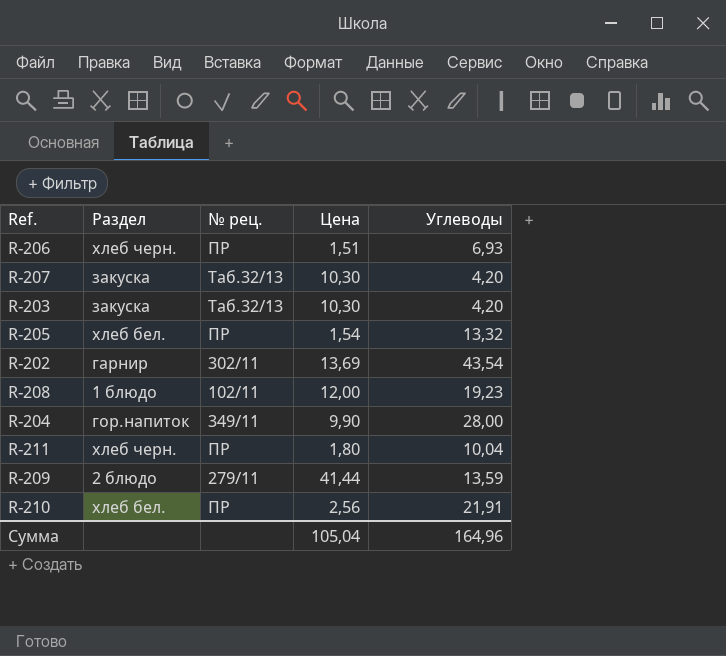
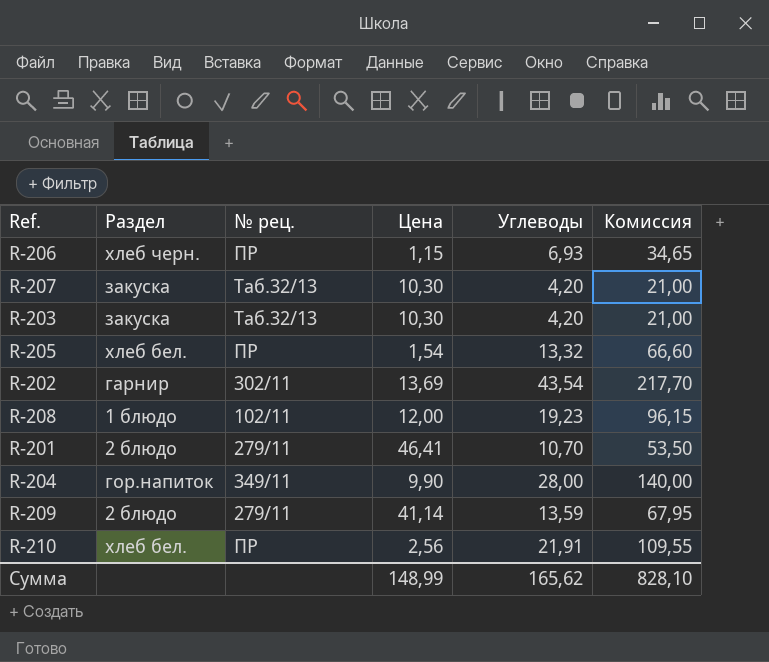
column Комиссия | formula: none -> [Углеводы] * 5
row R-211: хлеб черн. | ПР | 1,80 | 10,04 -> none
R-206 | Цена: 1,51 -> 1,15
row R-201: none -> 2 блюдо | 279/11 | 46,41 | 10,70 | 53,50
R-209 | Цена: 41,44 -> 41,14
Сумма | Цена: 105,04 -> 148,99
Сумма | Углеводы: 164,96 -> 165,62

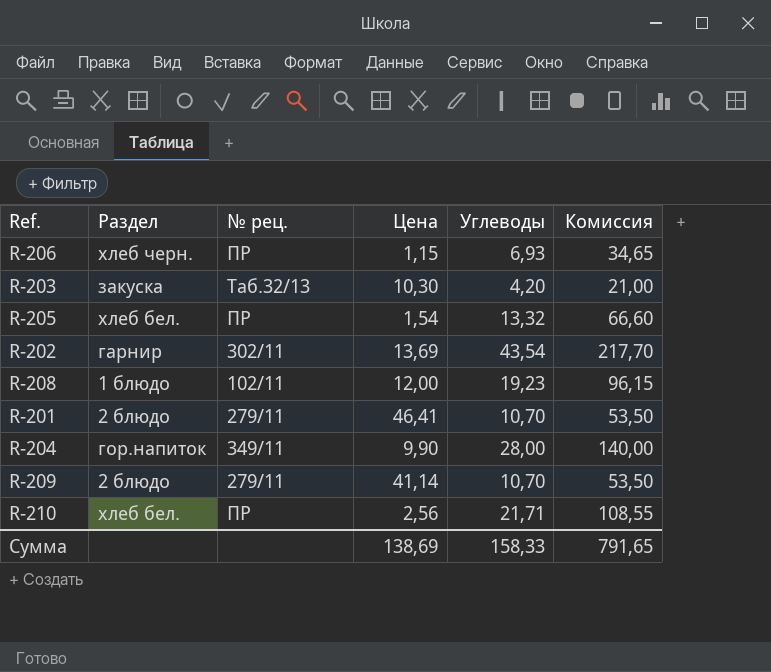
row R-207: закуска | Таб.32/13 | 10,30 | 4,20 | 21,00 -> none
R-209 | Углеводы: 13,59 -> 10,70
R-209 | Комиссия: 67,95 -> 53,50
R-210 | Углеводы: 21,91 -> 21,71
R-210 | Комиссия: 109,55 -> 108,55
Сумма | Цена: 148,99 -> 138,69
Сумма | Углеводы: 165,62 -> 158,33
Сумма | Комиссия: 828,10 -> 791,65

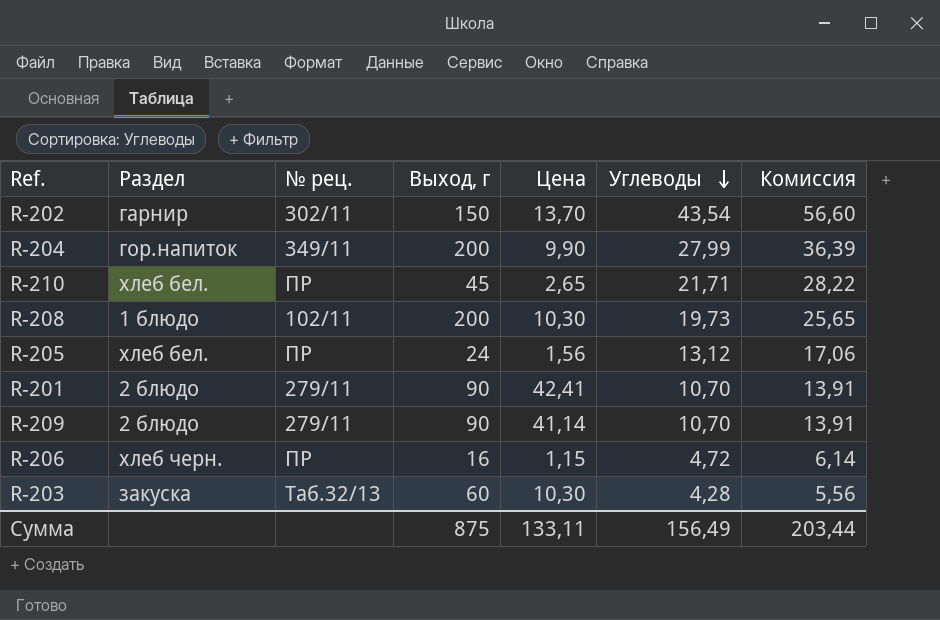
row order: none -> Углеводы descending
column Выход, г | position: none -> 4
column Комиссия | formula: [Углеводы] * 5 -> [Углеводы] * 1,3
R-202 | Цена: 13,69 -> 13,70
R-204 | Углеводы: 28,00 -> 27,99
R-210 | Цена: 2,56 -> 2,65
R-208 | Цена: 12,00 -> 10,30
R-208 | Углеводы: 19,23 -> 19,73
R-205 | Цена: 1,54 -> 1,56
R-205 | Углеводы: 13,32 -> 13,12
R-201 | Цена: 46,41 -> 42,41
R-206 | Углеводы: 6,93 -> 4,72
R-203 | Углеводы: 4,20 -> 4,28
Сумма | Цена: 138,69 -> 133,11
Сумма | Углеводы: 158,33 -> 156,49
Сумма | Комиссия: 791,65 -> 203,44

